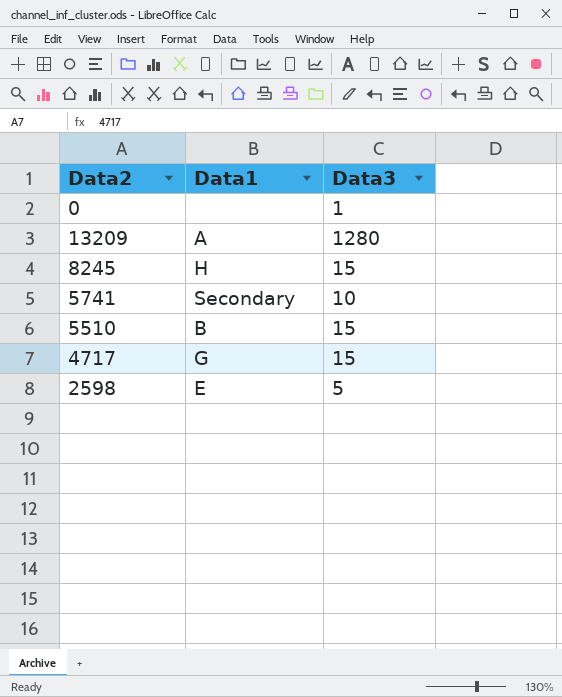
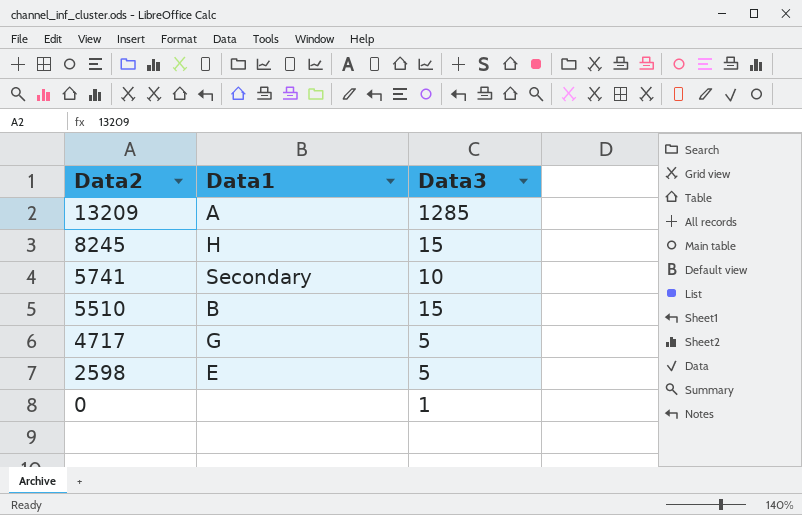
row order: none -> Data2 descending
13209 | Data3: 1280 -> 1285
4717 | Data3: 15 -> 5

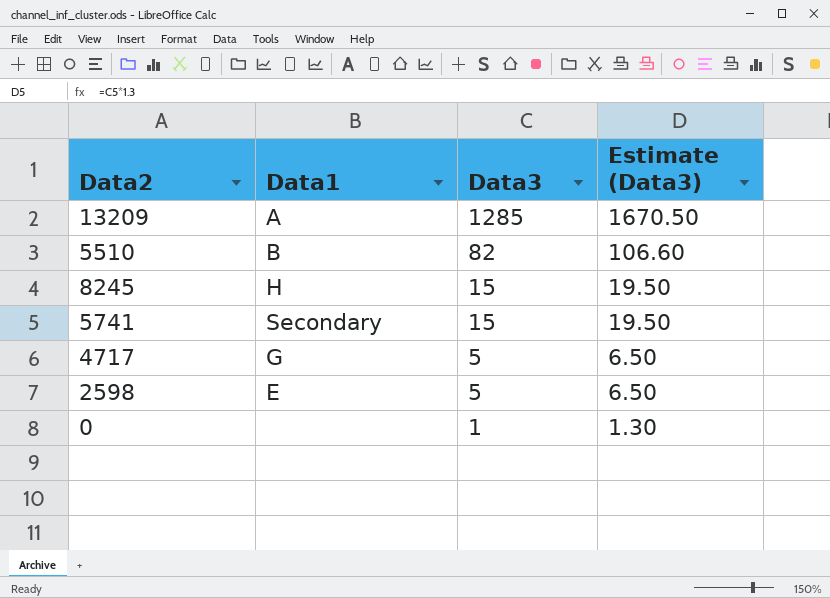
row order: Data2 descending -> Data3 descending
column Estimate (Data3) | formula: none -> [Data3] * 1.3
5510 | Data3: 15 -> 82
5741 | Data3: 10 -> 15

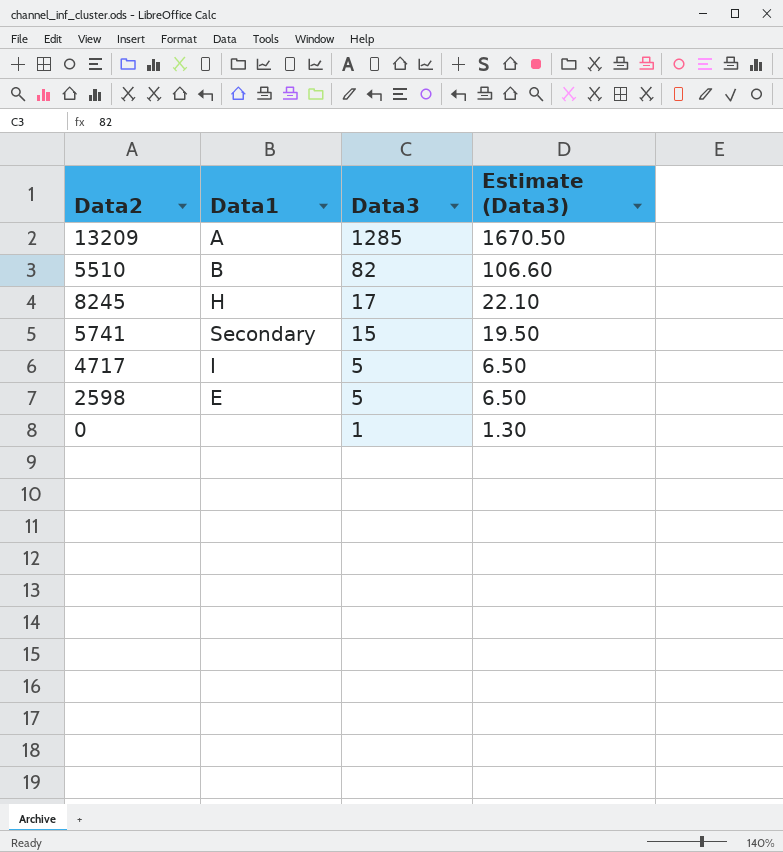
8245 | Data3: 15 -> 17
8245 | Estimate (Data3): 19.50 -> 22.10
4717 | Data1: G -> I

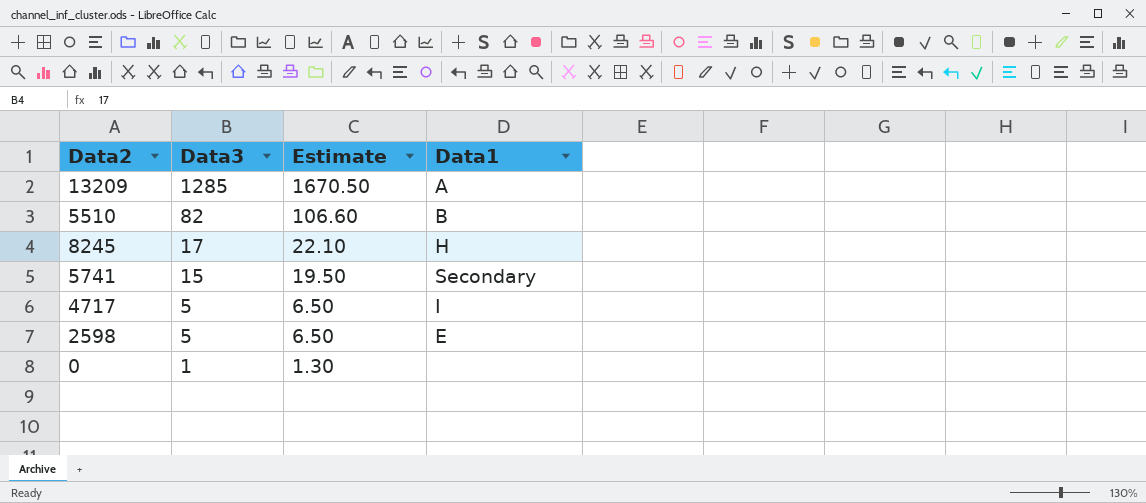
column name: Estimate (Data3) -> Estimate
column Data1 | position: 2 -> 4

